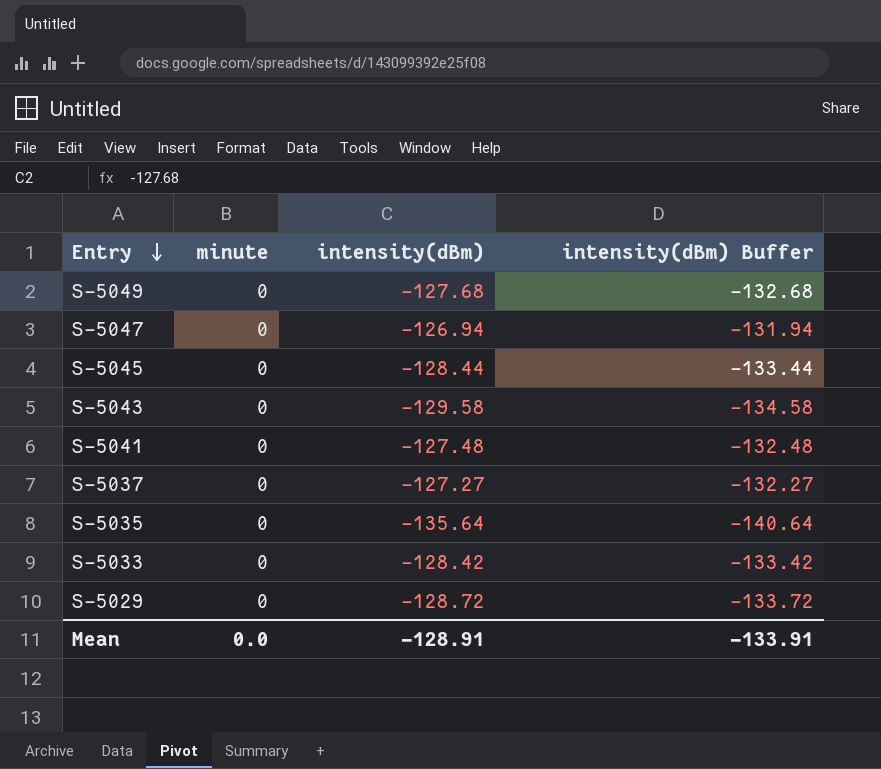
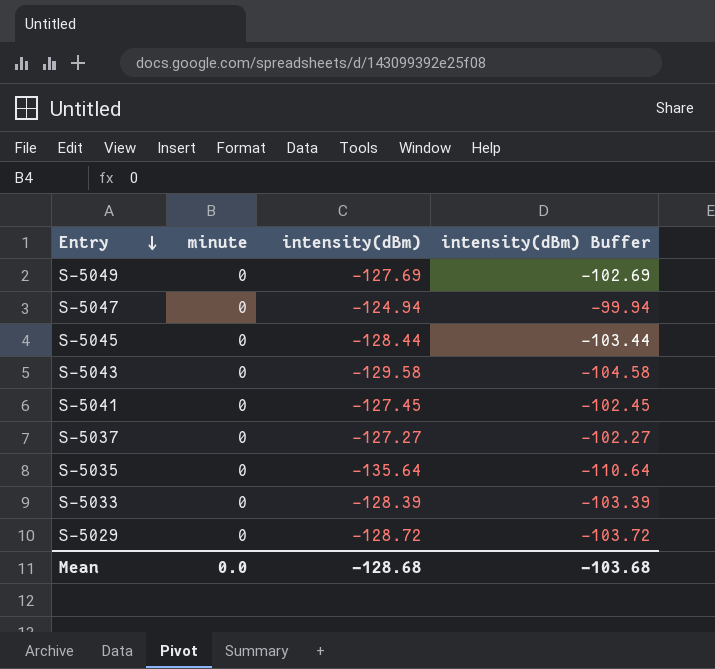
column intensity(dBm) Buffer | formula: [intensity(dBm)] - 5 -> [intensity(dBm)] + 25
S-5049 | intensity(dBm): -127.68 -> -127.69
S-5047 | intensity(dBm): -126.94 -> -124.94
S-5041 | intensity(dBm): -127.48 -> -127.45
S-5033 | intensity(dBm): -128.42 -> -128.39
Mean | intensity(dBm): -128.91 -> -128.68
Mean | intensity(dBm) Buffer: -133.91 -> -103.68

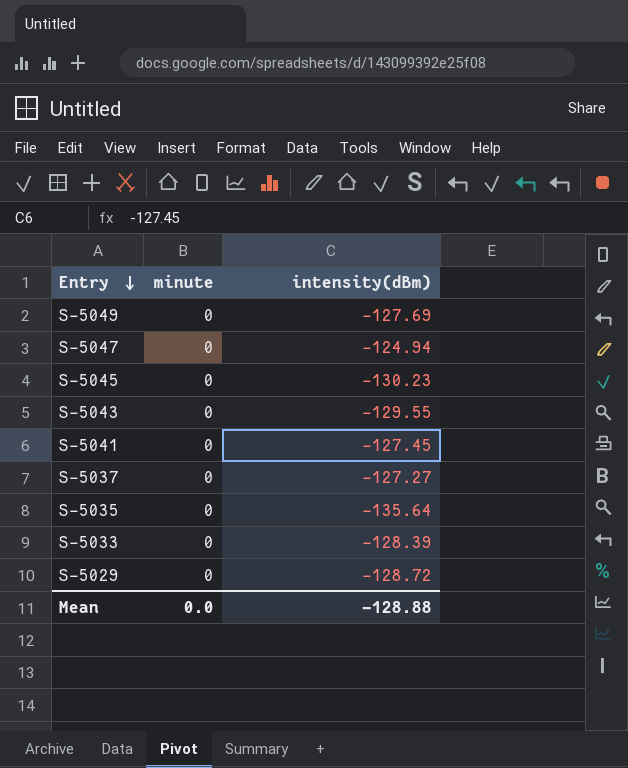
column intensity(dBm) Buffer | formula: [intensity(dBm)] + 25 -> none
S-5045 | intensity(dBm): -128.44 -> -130.23
S-5043 | intensity(dBm): -129.58 -> -129.55
Mean | intensity(dBm): -128.68 -> -128.88

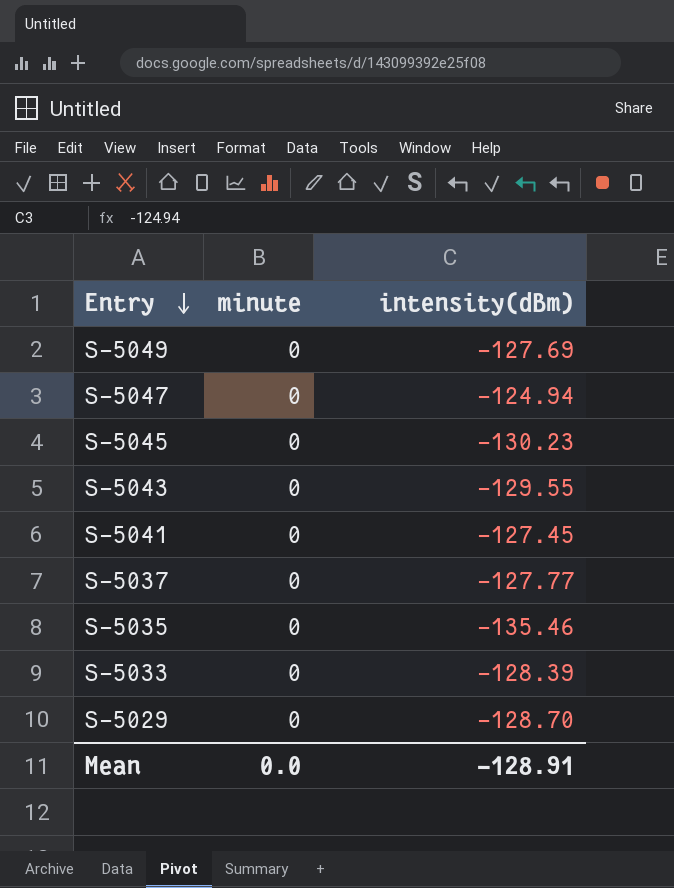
S-5037 | intensity(dBm): -127.27 -> -127.77
S-5035 | intensity(dBm): -135.64 -> -135.46
S-5029 | intensity(dBm): -128.72 -> -128.70
Mean | intensity(dBm): -128.88 -> -128.91

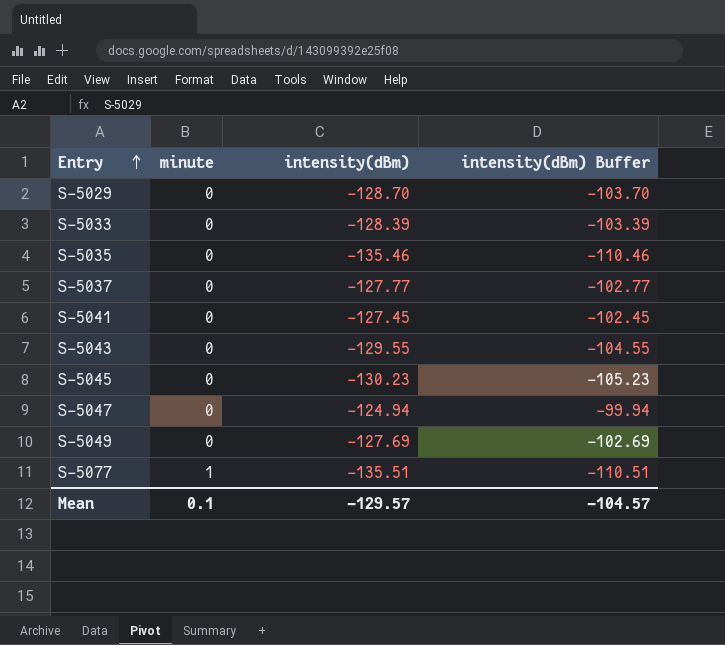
row order: Entry descending -> Entry ascending
column intensity(dBm) Buffer | formula: none -> [intensity(dBm)] + 25
row S-5077: none -> 1 | -135.51 | -110.51
Mean | minute: 0.0 -> 0.1
Mean | intensity(dBm): -128.91 -> -129.57

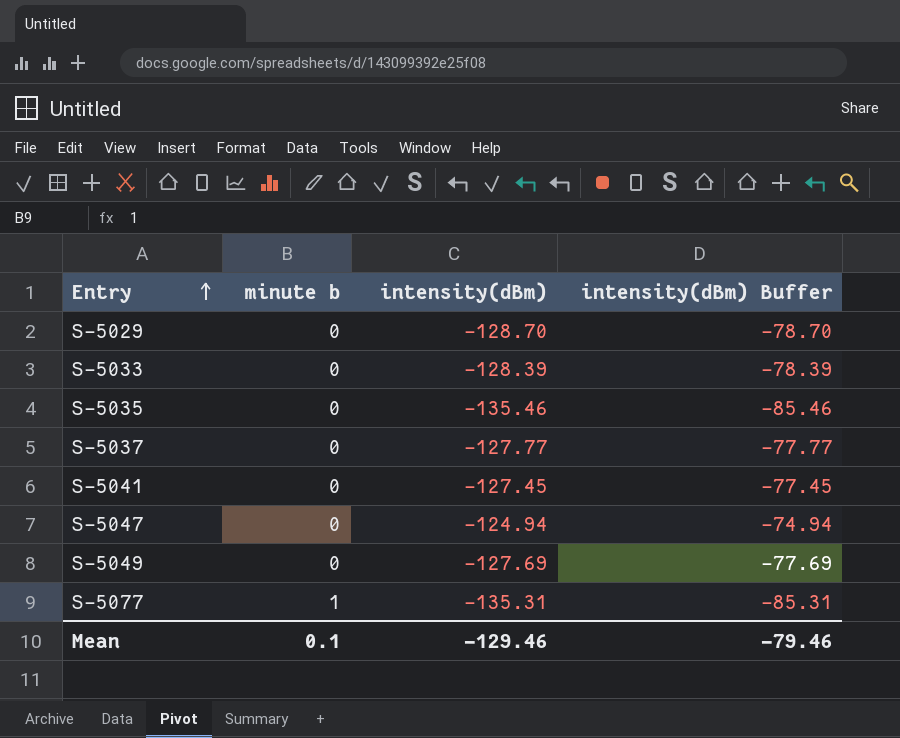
column name: minute -> minute b
column intensity(dBm) Buffer | formula: [intensity(dBm)] + 25 -> [intensity(dBm)] + 50
row S-5043: 0 | -129.55 | -104.55 -> none
row S-5045: 0 | -130.23 | -105.23 -> none
S-5077 | intensity(dBm): -135.51 -> -135.31
Mean | intensity(dBm): -129.57 -> -129.46
Mean | intensity(dBm) Buffer: -104.57 -> -79.46

